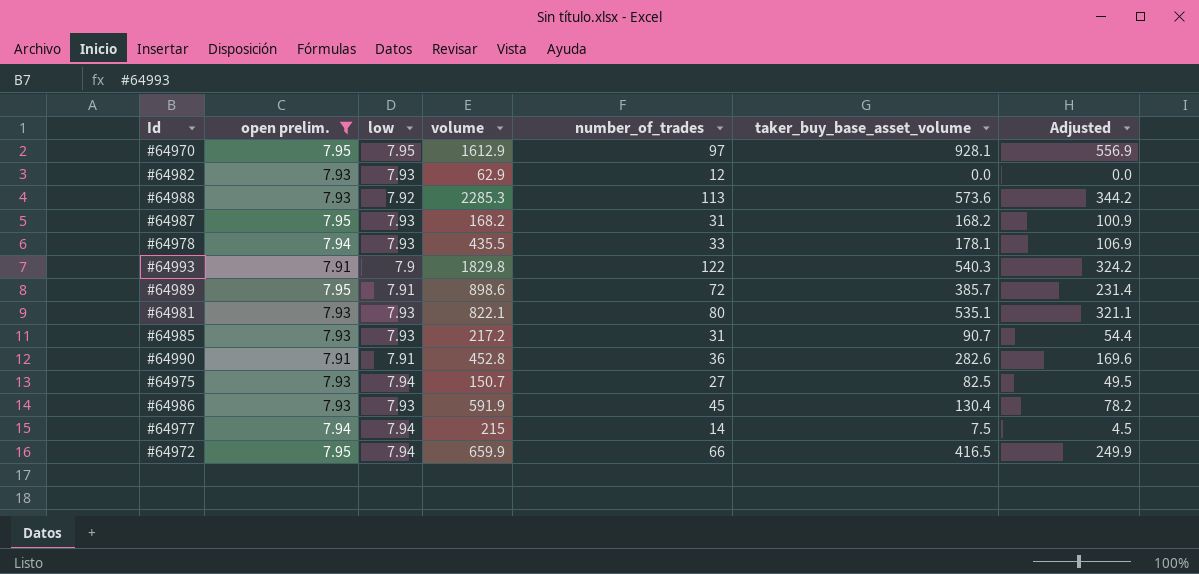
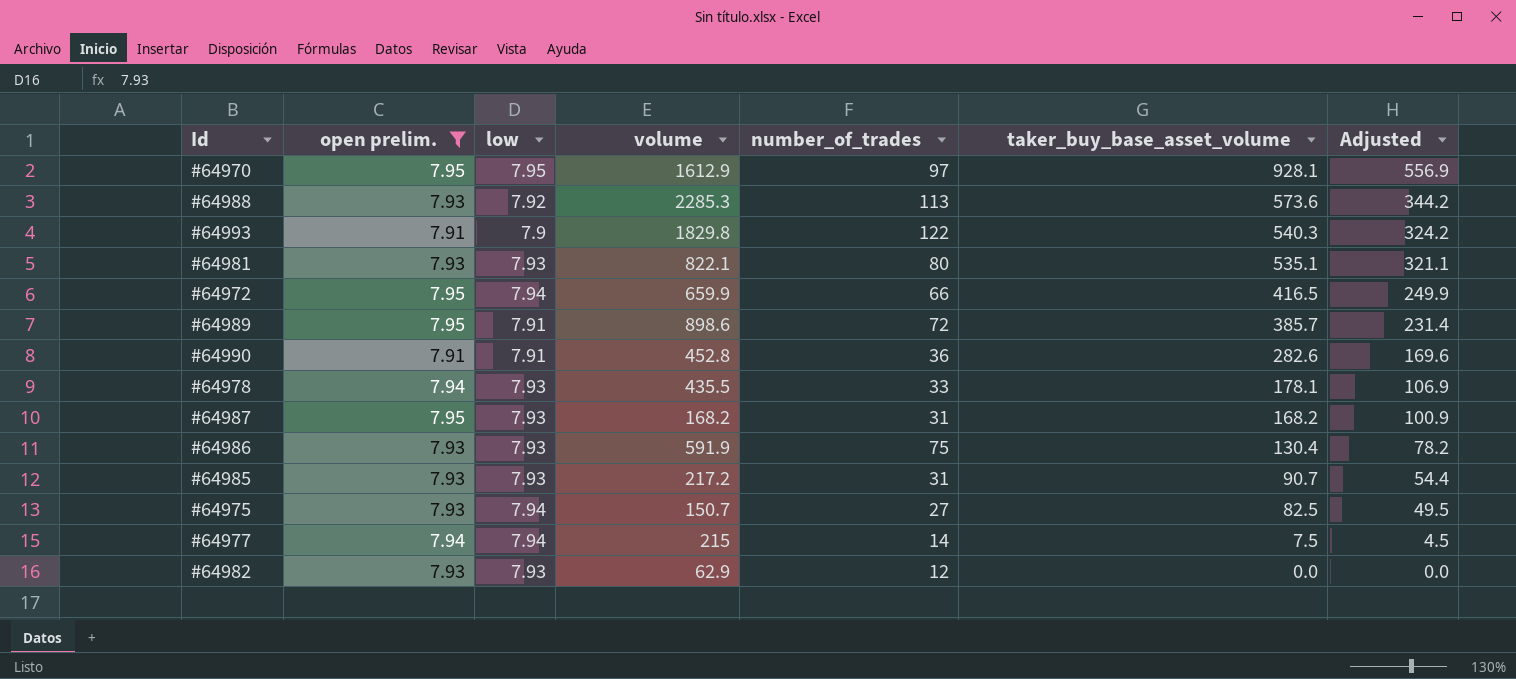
row order: none -> taker_buy_base_asset_volume descending
#64986 | number_of_trades: 45 -> 75

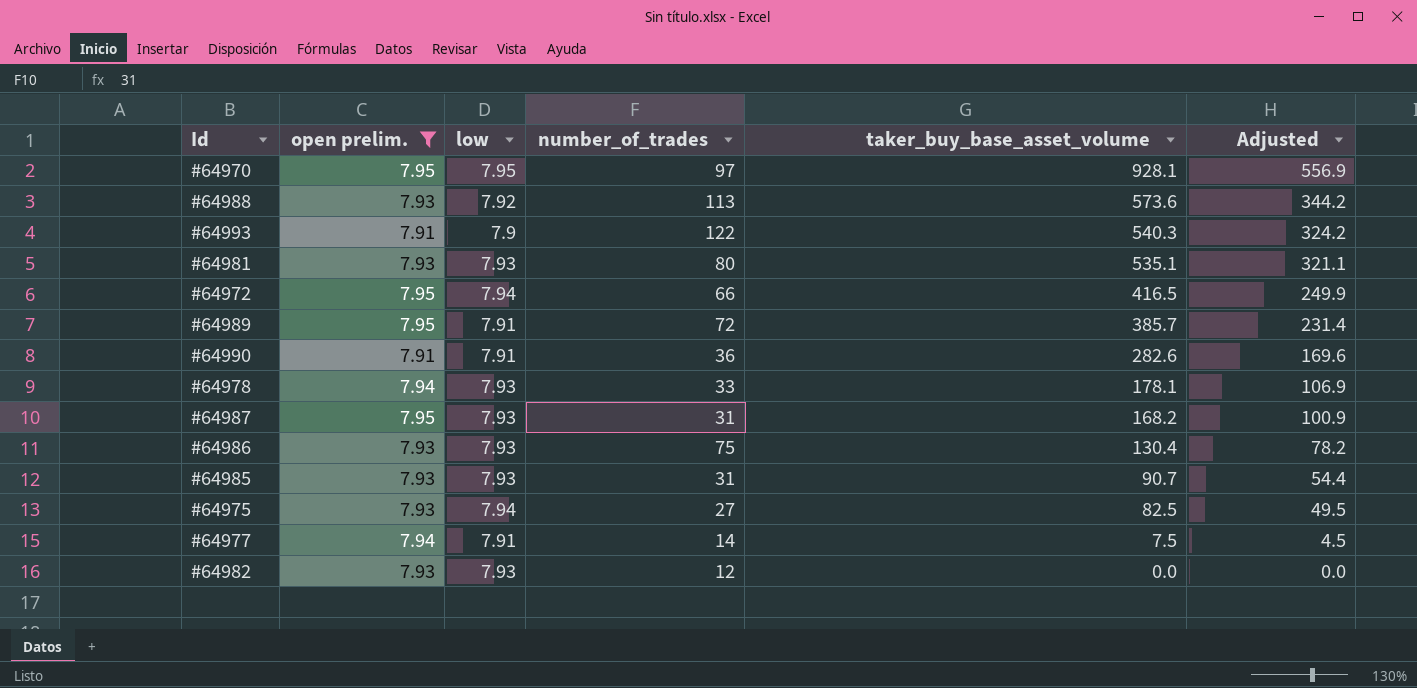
column volume | position: 4 -> none
#64977 | low: 7.94 -> 7.91

